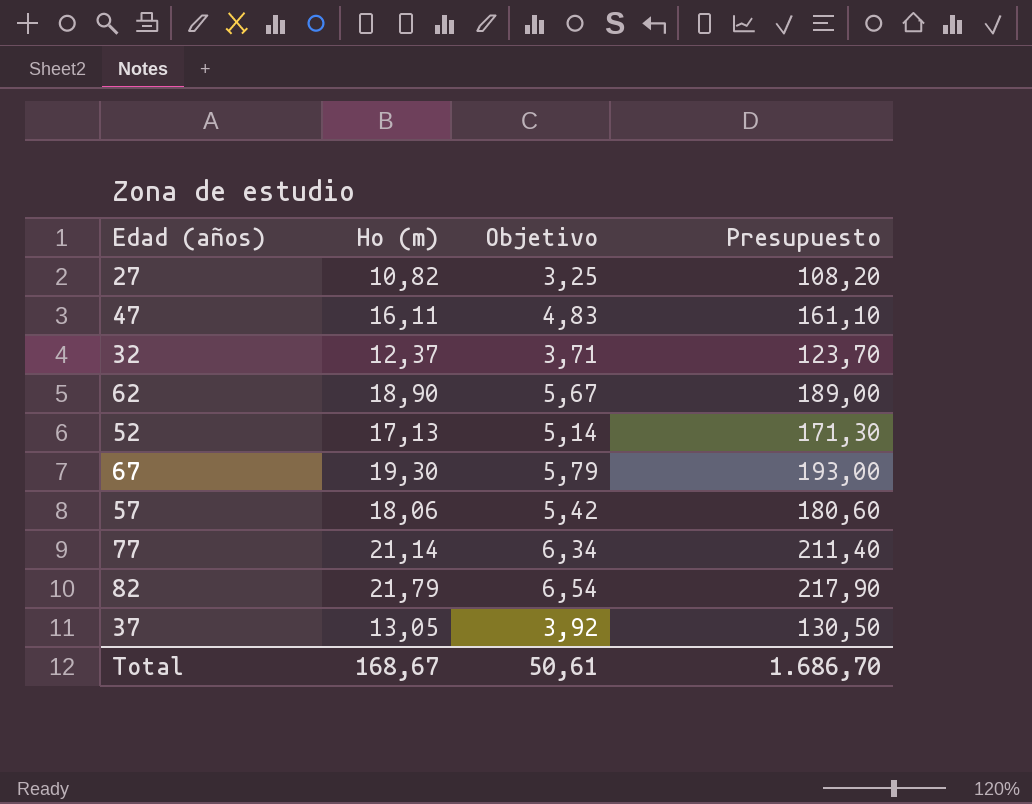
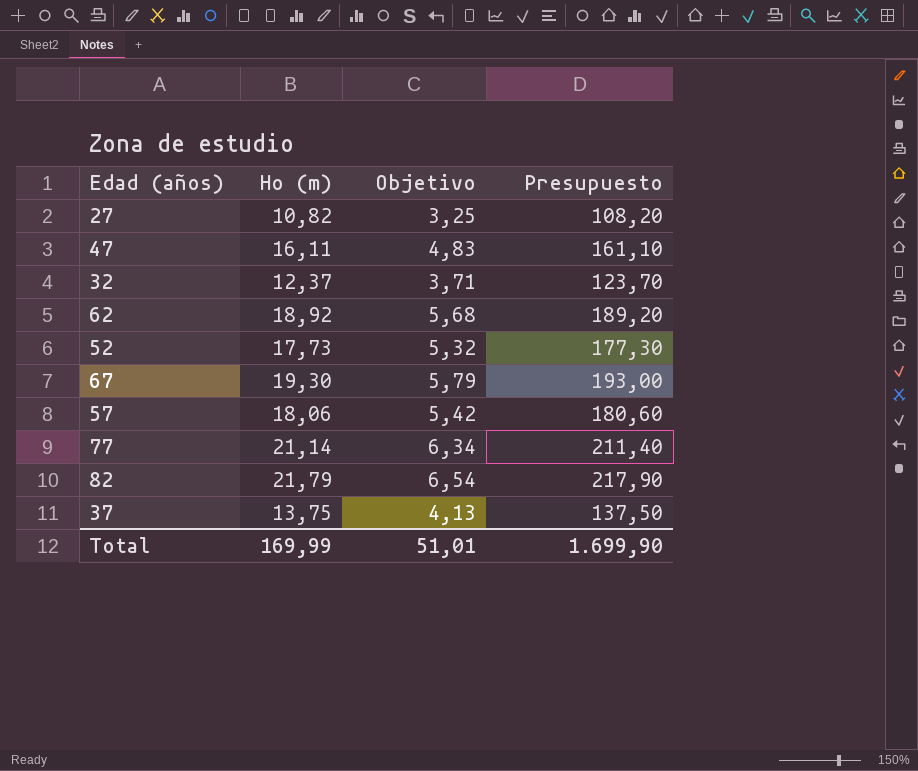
62 | Ho (m): 18,90 -> 18,92
62 | Objetivo: 5,67 -> 5,68
62 | Presupuesto: 189,00 -> 189,20
52 | Ho (m): 17,13 -> 17,73
52 | Objetivo: 5,14 -> 5,32
52 | Presupuesto: 171,30 -> 177,30
37 | Ho (m): 13,05 -> 13,75
37 | Objetivo: 3,92 -> 4,13
37 | Presupuesto: 130,50 -> 137,50
Total | Ho (m): 168,67 -> 169,99
Total | Objetivo: 50,61 -> 51,01
Total | Presupuesto: 1.686,70 -> 1.699,90

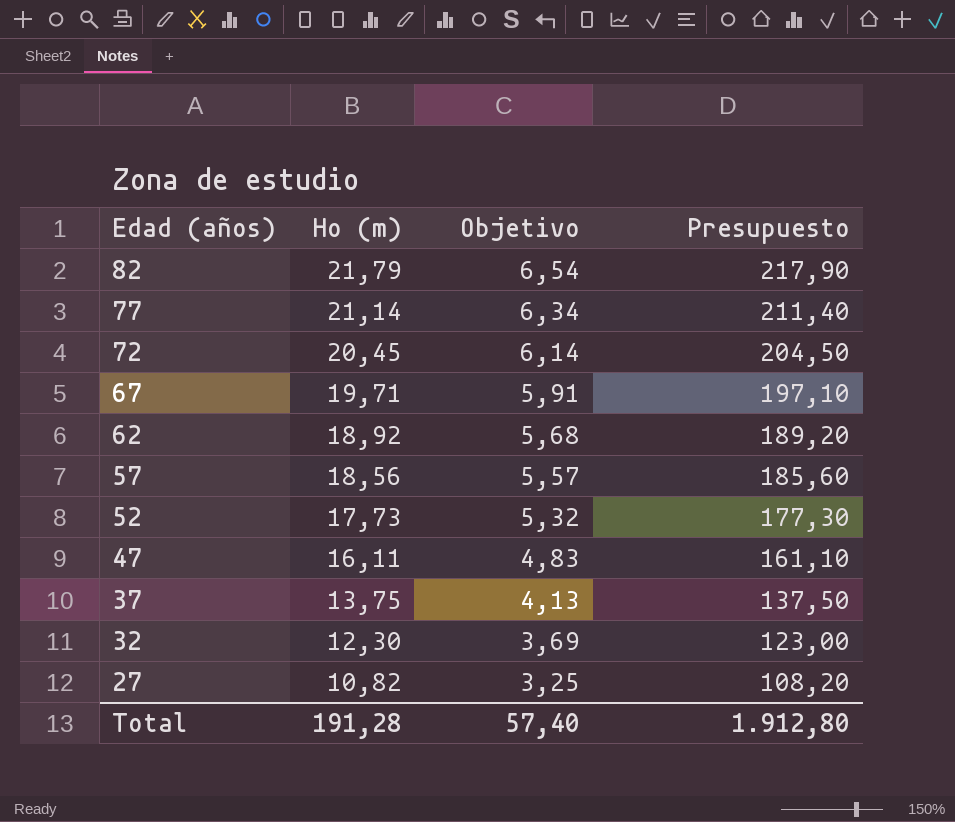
row order: none -> Edad (años) descending
row 72: none -> 20,45 | 6,14 | 204,50
67 | Ho (m): 19,30 -> 19,71
67 | Objetivo: 5,79 -> 5,91
67 | Presupuesto: 193,00 -> 197,10
57 | Ho (m): 18,06 -> 18,56
57 | Objetivo: 5,42 -> 5,57
57 | Presupuesto: 180,60 -> 185,60
32 | Ho (m): 12,37 -> 12,30
32 | Objetivo: 3,71 -> 3,69
32 | Presupuesto: 123,70 -> 123,00
Total | Ho (m): 169,99 -> 191,28
Total | Objetivo: 51,01 -> 57,40
Total | Presupuesto: 1.699,90 -> 1.912,80

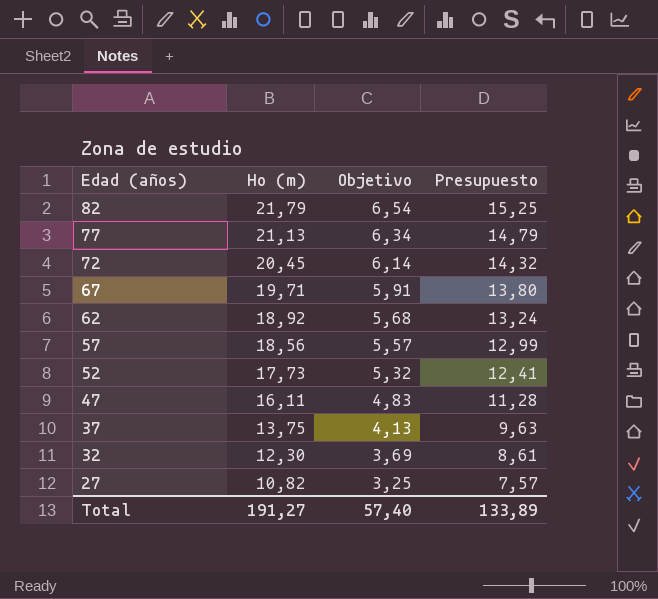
column Presupuesto | formula: [Ho (m)] * 10 -> [Ho (m)] * 0,7
77 | Ho (m): 21,14 -> 21,13
Total | Ho (m): 191,28 -> 191,27
Total | Presupuesto: 1.912,80 -> 133,89

